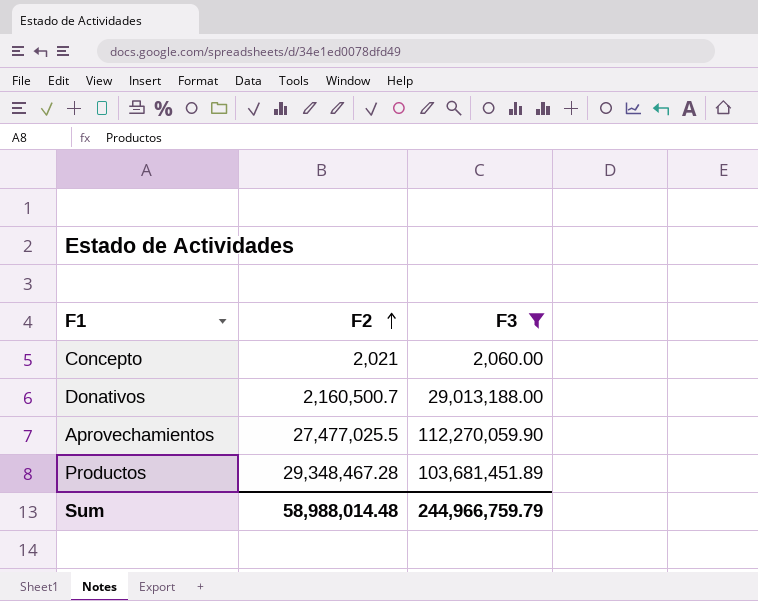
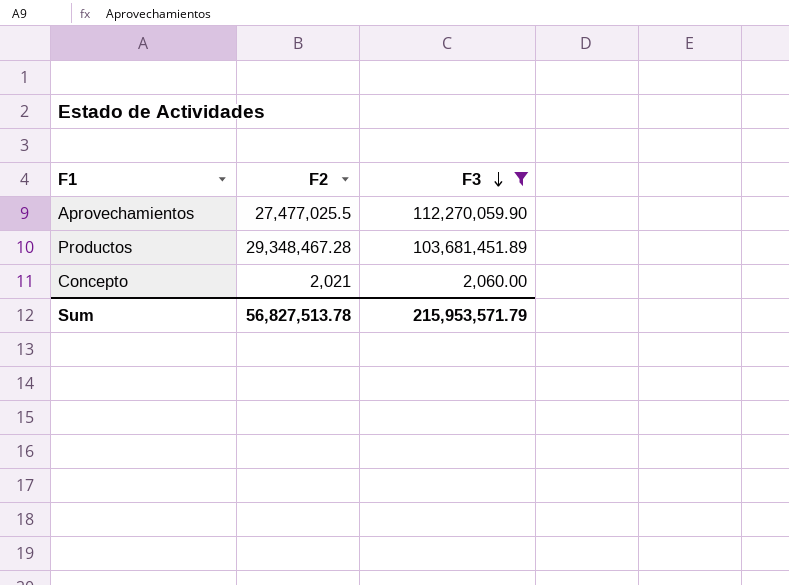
row order: F2 ascending -> F3 descending
row Donativos: 2,160,500.7 | 29,013,188.00 -> none
Sum | F2: 58,988,014.48 -> 56,827,513.78
Sum | F3: 244,966,759.79 -> 215,953,571.79

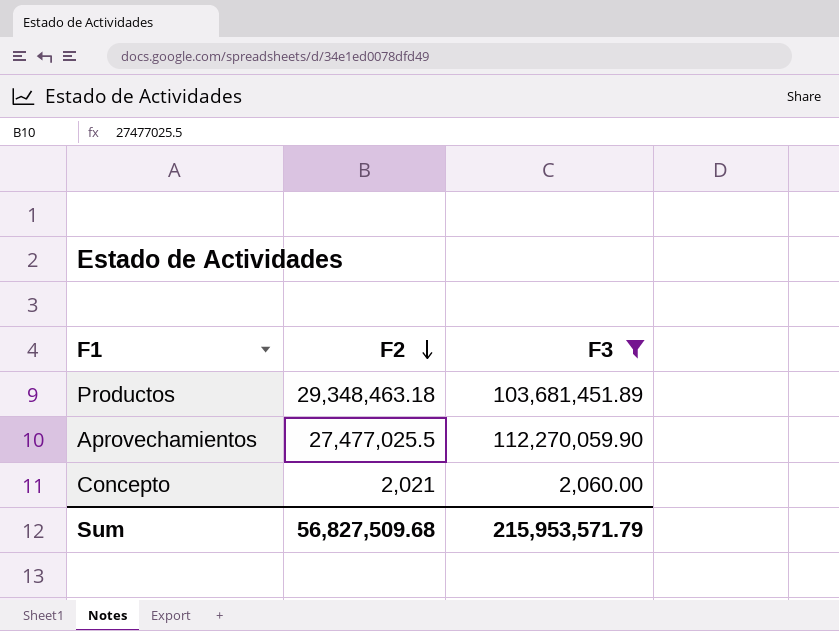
row order: F3 descending -> F2 descending
Productos | F2: 29,348,467.28 -> 29,348,463.18
Sum | F2: 56,827,513.78 -> 56,827,509.68

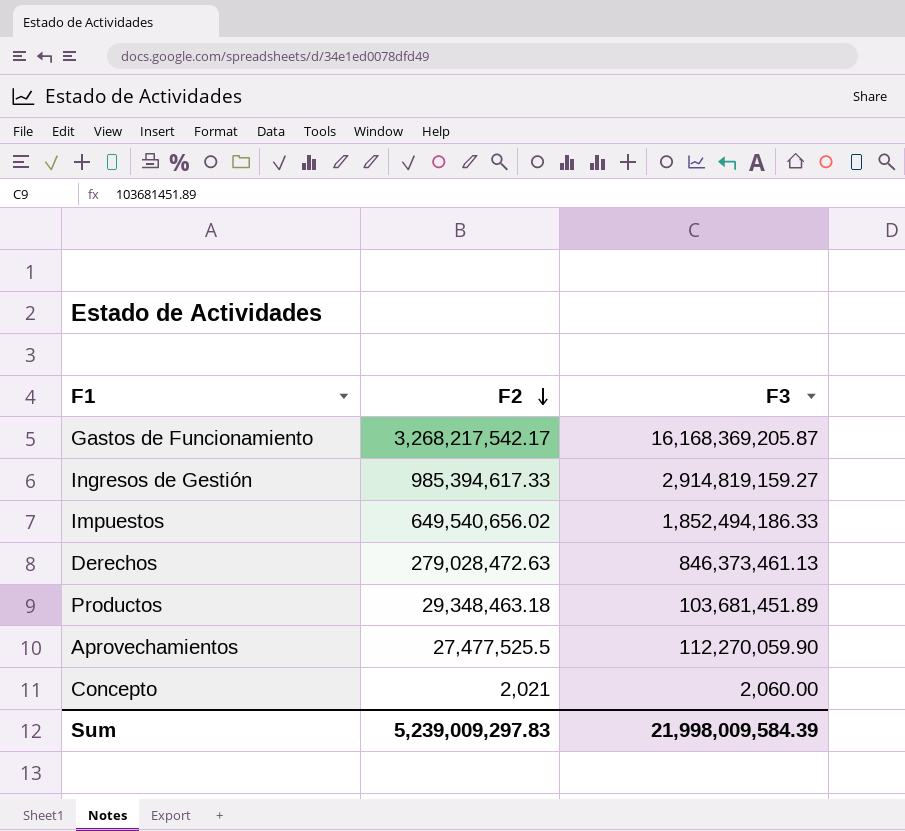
filter: F3 <= 112,270,059.90 -> none
Aprovechamientos | F2: 27,477,025.5 -> 27,477,525.5
Sum | F2: 56,827,509.68 -> 5,239,009,297.83
Sum | F3: 215,953,571.79 -> 21,998,009,584.39

